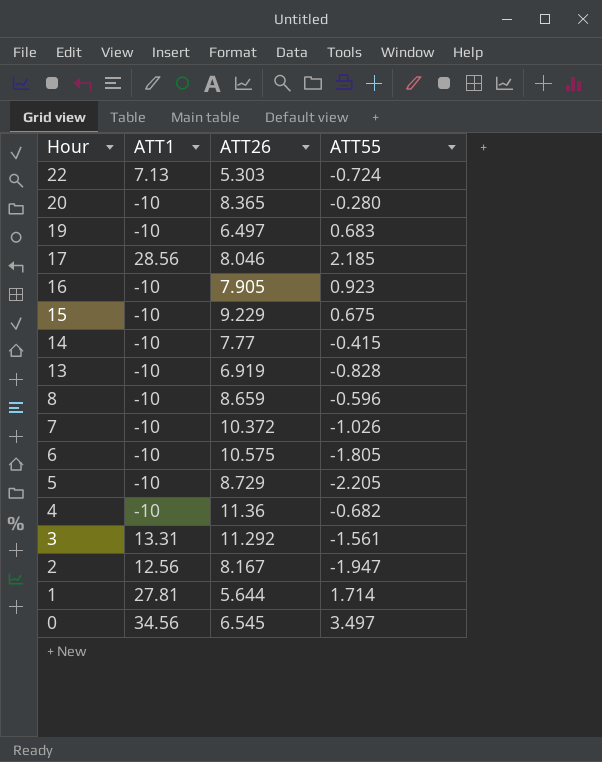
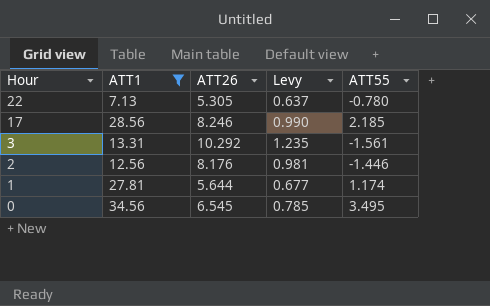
filter: none -> ATT1 != -10
column Levy | formula: none -> [ATT26] * 0.12
22 | ATT26: 5.303 -> 5.305
22 | ATT55: -0.724 -> -0.780
17 | ATT26: 8.046 -> 8.246
3 | ATT26: 11.292 -> 10.292
2 | ATT26: 8.167 -> 8.176
2 | ATT55: -1.947 -> -1.446
1 | ATT55: 1.714 -> 1.174
0 | ATT55: 3.497 -> 3.495

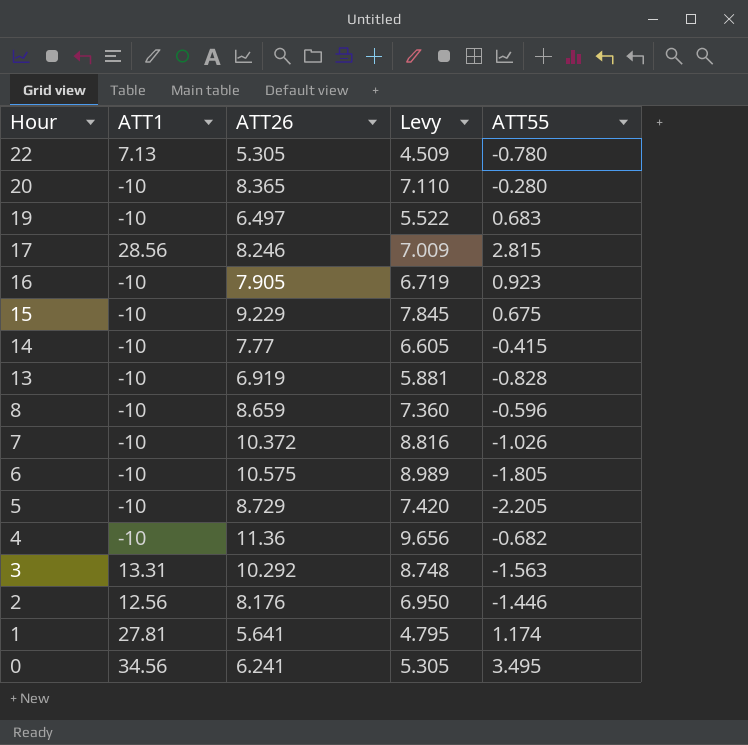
filter: ATT1 != -10 -> none
column Levy | formula: [ATT26] * 0.12 -> [ATT26] * 0.85
17 | ATT55: 2.185 -> 2.815
3 | ATT55: -1.561 -> -1.563
1 | ATT26: 5.644 -> 5.641
0 | ATT26: 6.545 -> 6.241

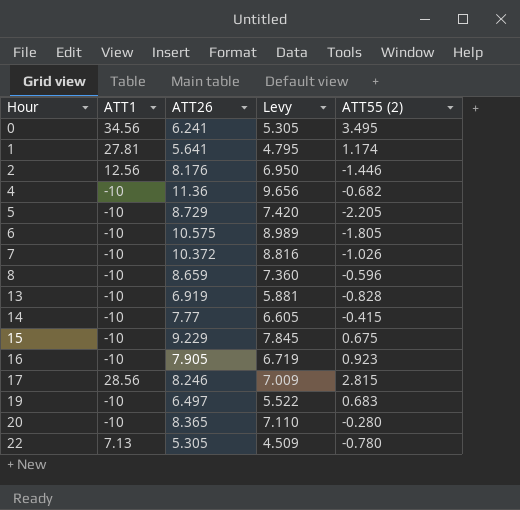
row order: Hour descending -> Hour ascending
column name: ATT55 -> ATT55 (2)
row 3: 13.31 | 10.292 | 8.748 | -1.563 -> none

